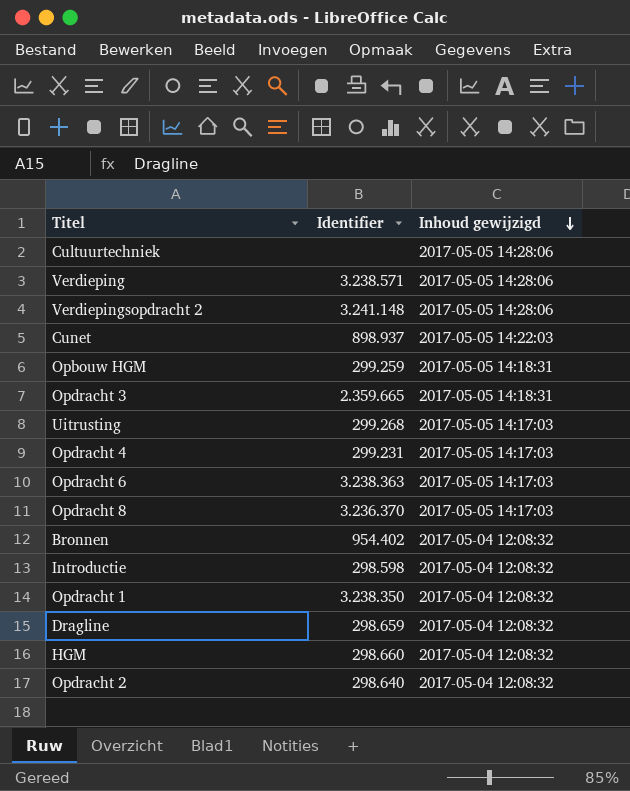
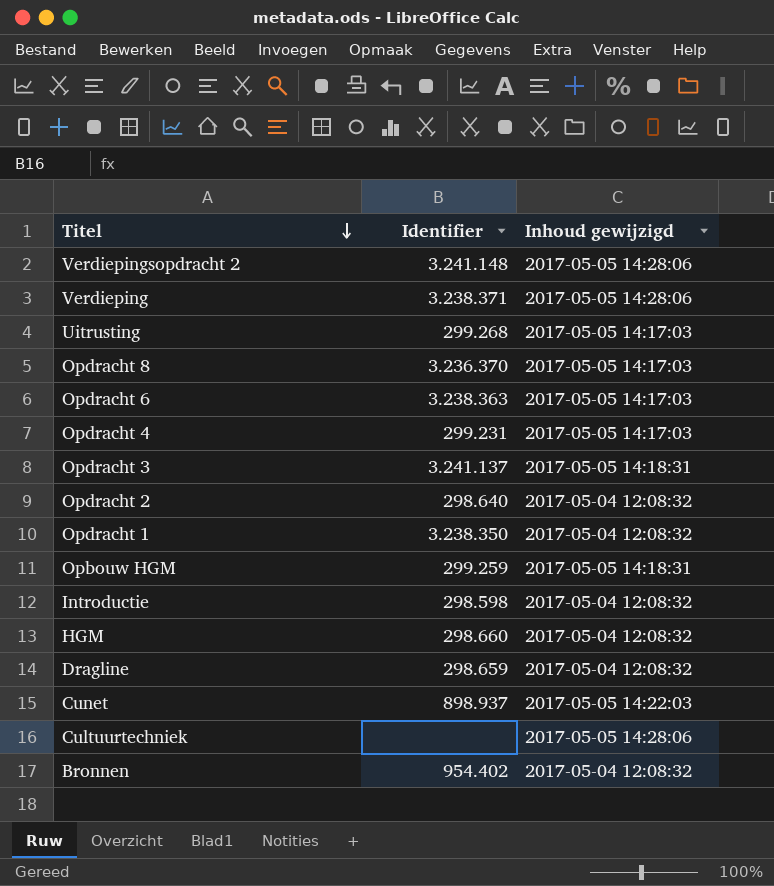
row order: Inhoud gewijzigd descending -> Titel descending
Verdieping | Identifier: 3.238.571 -> 3.238.371
Opdracht 3 | Identifier: 2.359.665 -> 3.241.137

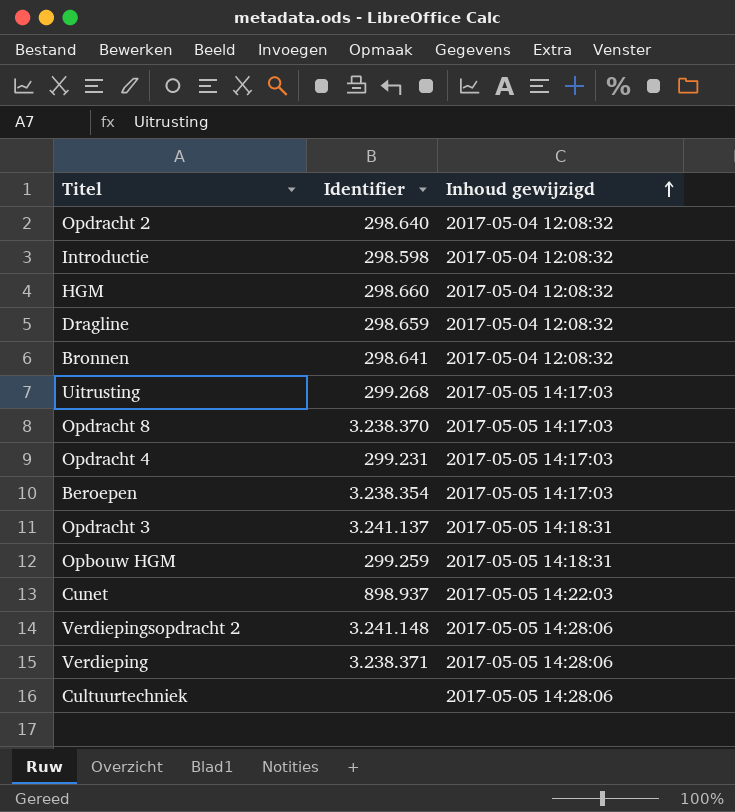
row order: Titel descending -> Inhoud gewijzigd ascending
row Opdracht 6: 3.238.363 | 2017-05-05 14:17:03 -> none
row Opdracht 1: 3.238.350 | 2017-05-04 12:08:32 -> none
Bronnen | Identifier: 954.402 -> 298.641
Opdracht 8 | Identifier: 3.236.370 -> 3.238.370
row Beroepen: none -> 3.238.354 | 2017-05-05 14:17:03

